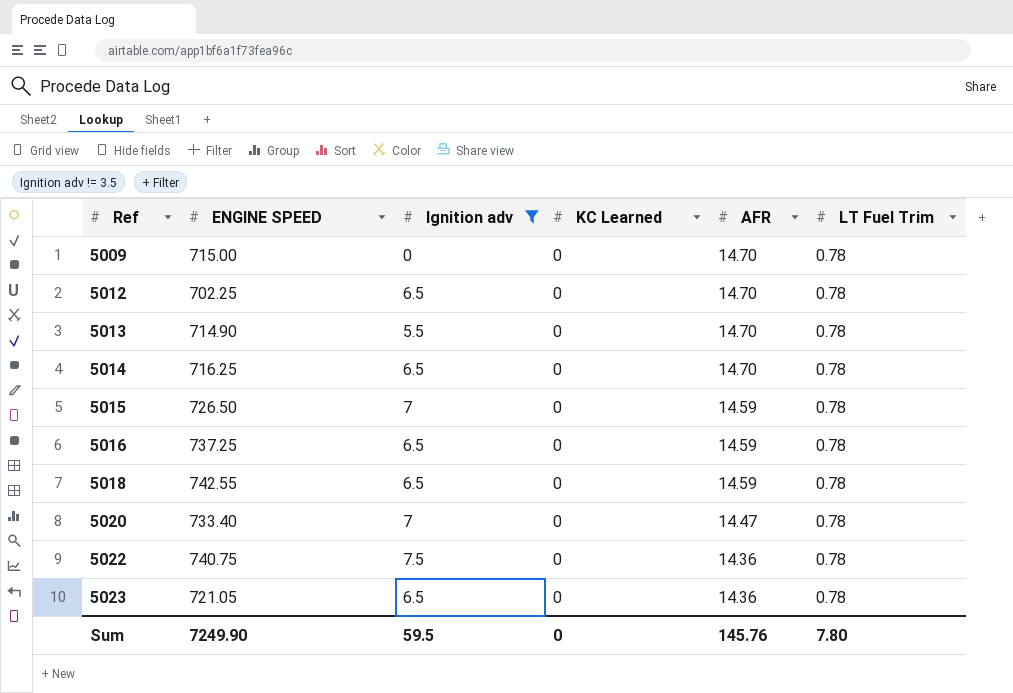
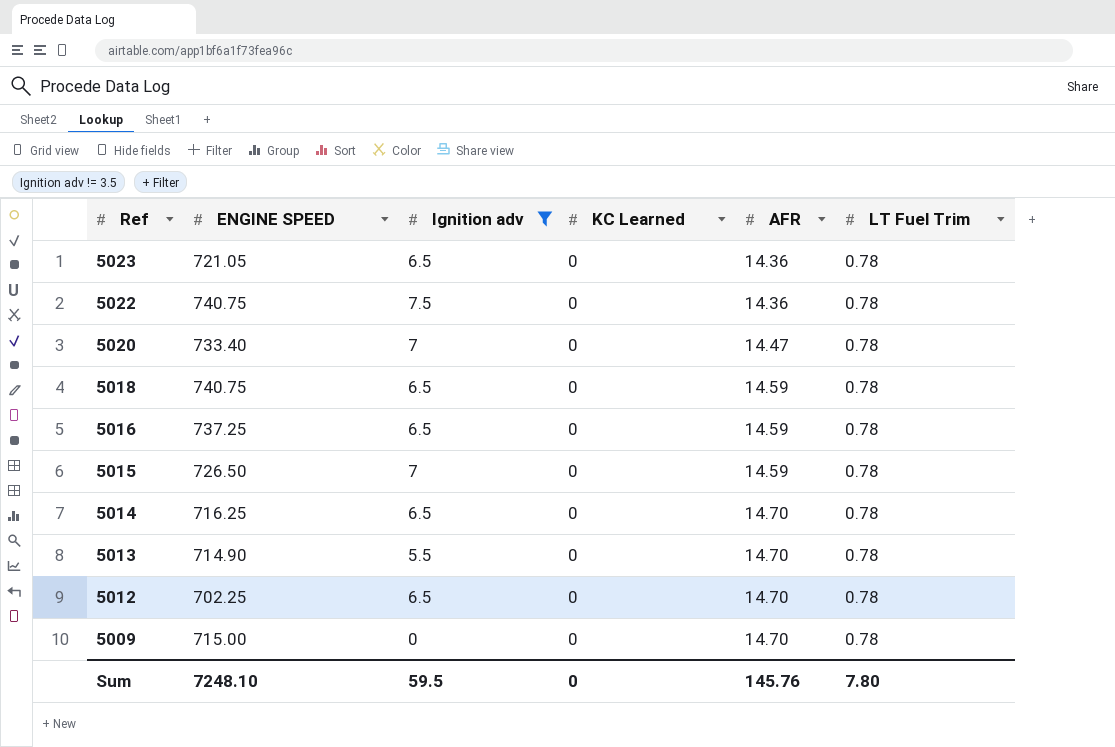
row order: Ref ascending -> Ref descending
5018 | ENGINE SPEED: 742.55 -> 740.75
Sum | ENGINE SPEED: 7249.90 -> 7248.10

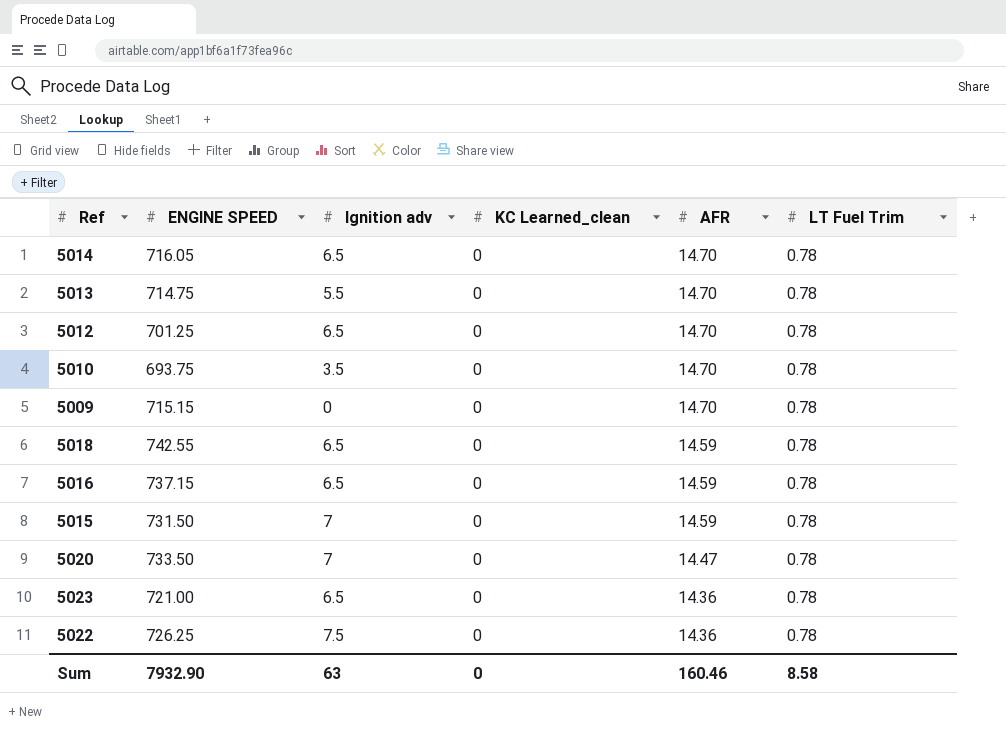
filter: Ignition adv != 3.5 -> none
row order: Ref descending -> AFR descending
column name: KC Learned -> KC Learned_clean
5014 | ENGINE SPEED: 716.25 -> 716.05
5013 | ENGINE SPEED: 714.90 -> 714.75
5012 | ENGINE SPEED: 702.25 -> 701.25
5009 | ENGINE SPEED: 715.00 -> 715.15
5018 | ENGINE SPEED: 740.75 -> 742.55
5016 | ENGINE SPEED: 737.25 -> 737.15
5015 | ENGINE SPEED: 726.50 -> 731.50
5020 | ENGINE SPEED: 733.40 -> 733.50
5023 | ENGINE SPEED: 721.05 -> 721.00
5022 | ENGINE SPEED: 740.75 -> 726.25
Sum | ENGINE SPEED: 7248.10 -> 7932.90
Sum | Ignition adv: 59.5 -> 63
Sum | AFR: 145.76 -> 160.46
Sum | LT Fuel Trim: 7.80 -> 8.58

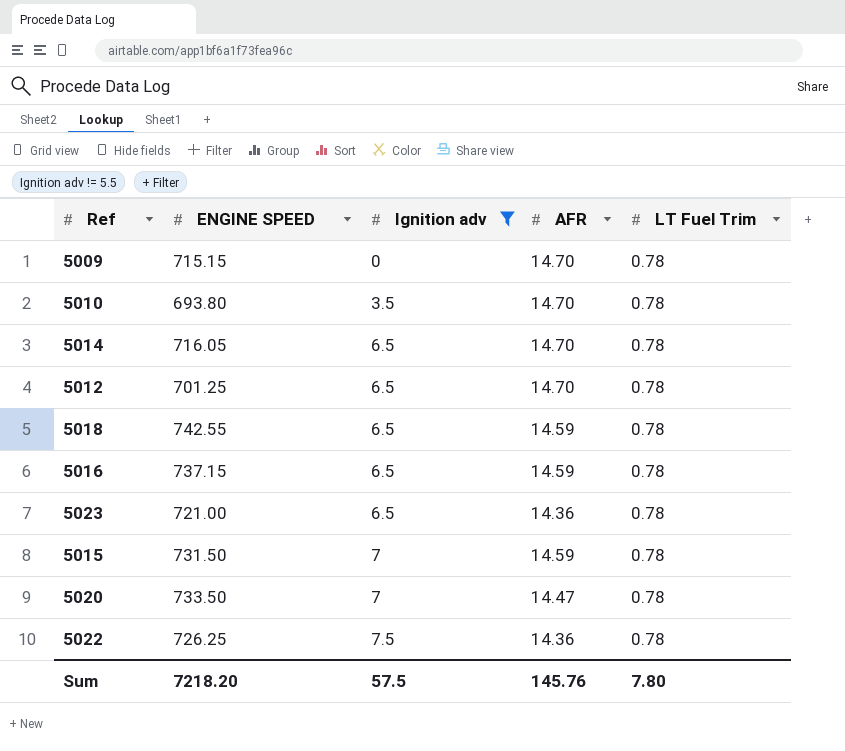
filter: none -> Ignition adv != 5.5
row order: AFR descending -> Ignition adv ascending
column KC Learned_clean | position: 4 -> none
5010 | ENGINE SPEED: 693.75 -> 693.80
Sum | ENGINE SPEED: 7932.90 -> 7218.20
Sum | Ignition adv: 63 -> 57.5
Sum | AFR: 160.46 -> 145.76
Sum | LT Fuel Trim: 8.58 -> 7.80

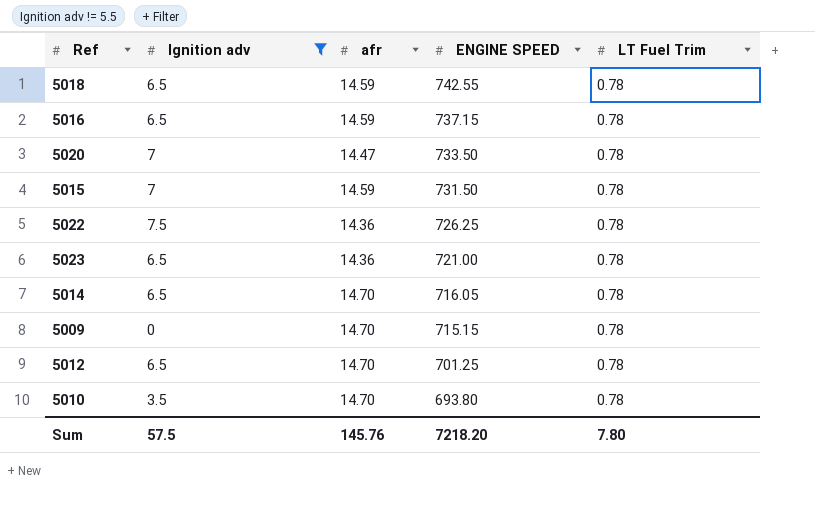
row order: Ignition adv ascending -> ENGINE SPEED descending
column name: AFR -> afr
column ENGINE SPEED | position: 2 -> 4

